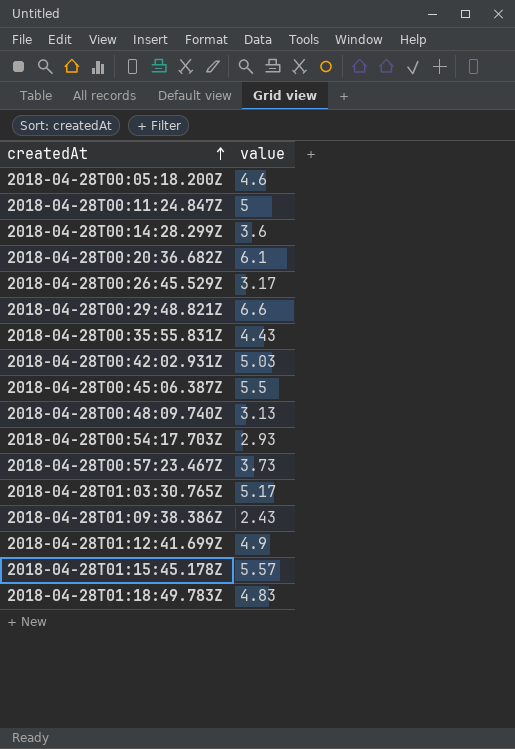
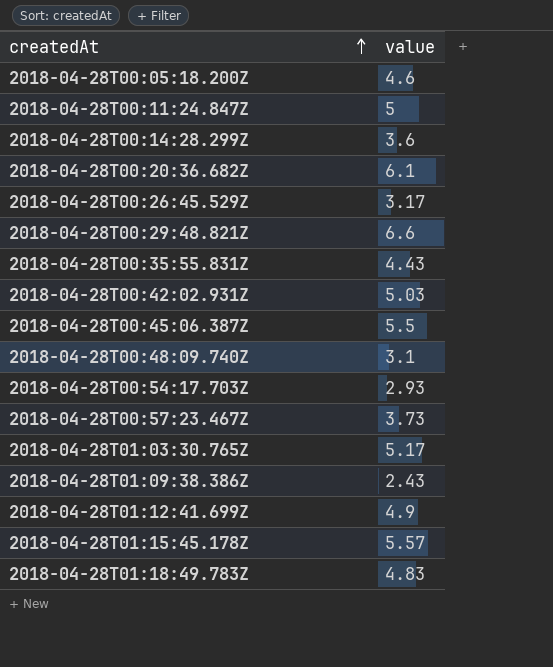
2018-04-28T00:48:09.740Z | value: 3.13 -> 3.1

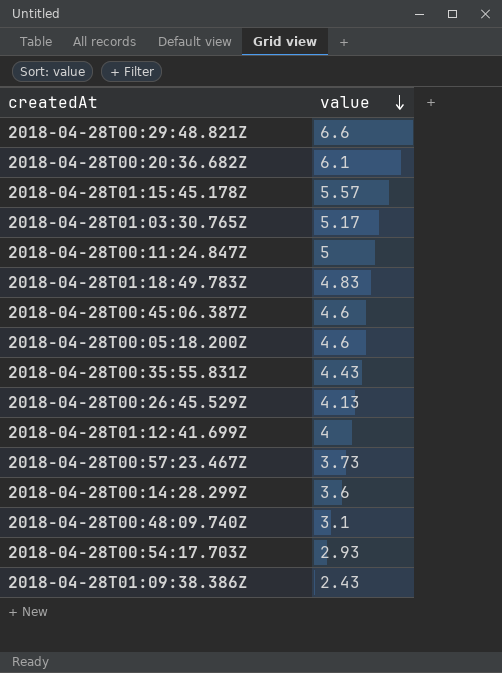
row order: createdAt ascending -> value descending
row 2018-04-28T00:42:02.931Z: 5.03 -> none
2018-04-28T00:45:06.387Z | value: 5.5 -> 4.6
2018-04-28T00:26:45.529Z | value: 3.17 -> 4.13
2018-04-28T01:12:41.699Z | value: 4.9 -> 4

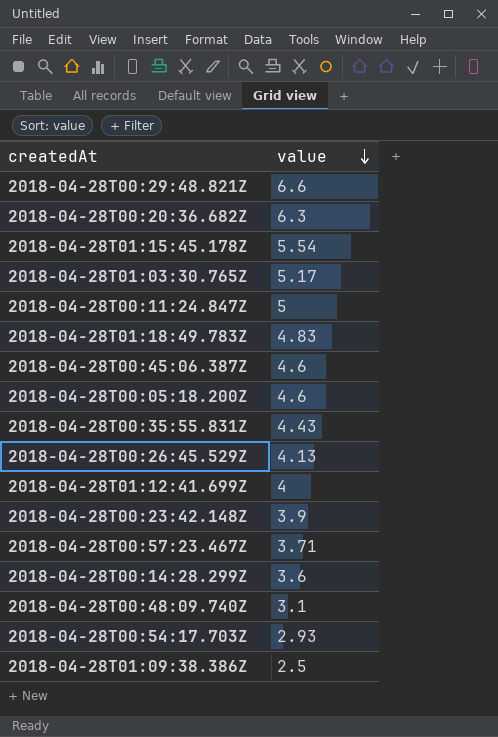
2018-04-28T00:20:36.682Z | value: 6.1 -> 6.3
2018-04-28T01:15:45.178Z | value: 5.57 -> 5.54
row 2018-04-28T00:23:42.148Z: none -> 3.9
2018-04-28T00:57:23.467Z | value: 3.73 -> 3.71
2018-04-28T01:09:38.386Z | value: 2.43 -> 2.5

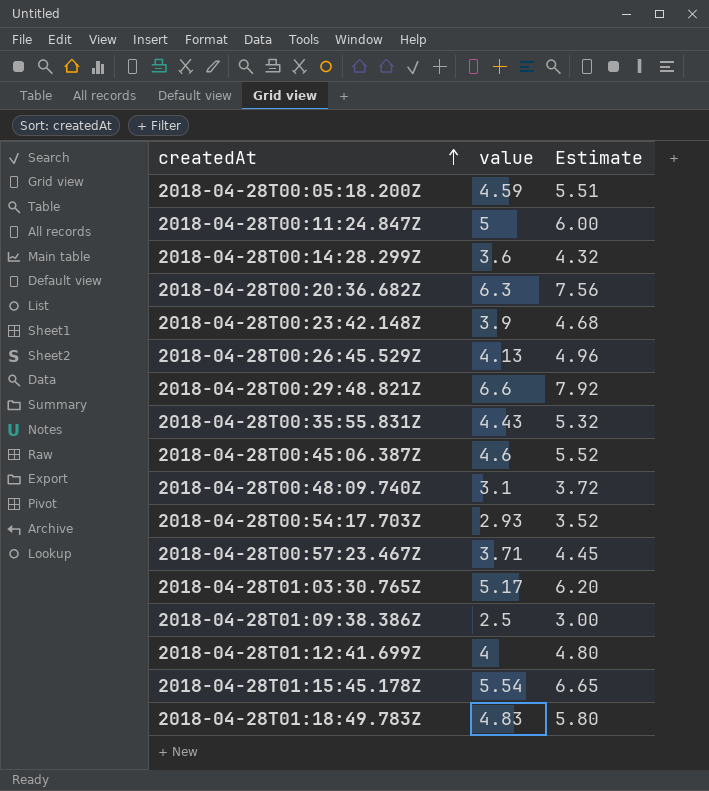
row order: value descending -> createdAt ascending
column Estimate | formula: none -> [value] * 1.2
2018-04-28T00:05:18.200Z | value: 4.6 -> 4.59

